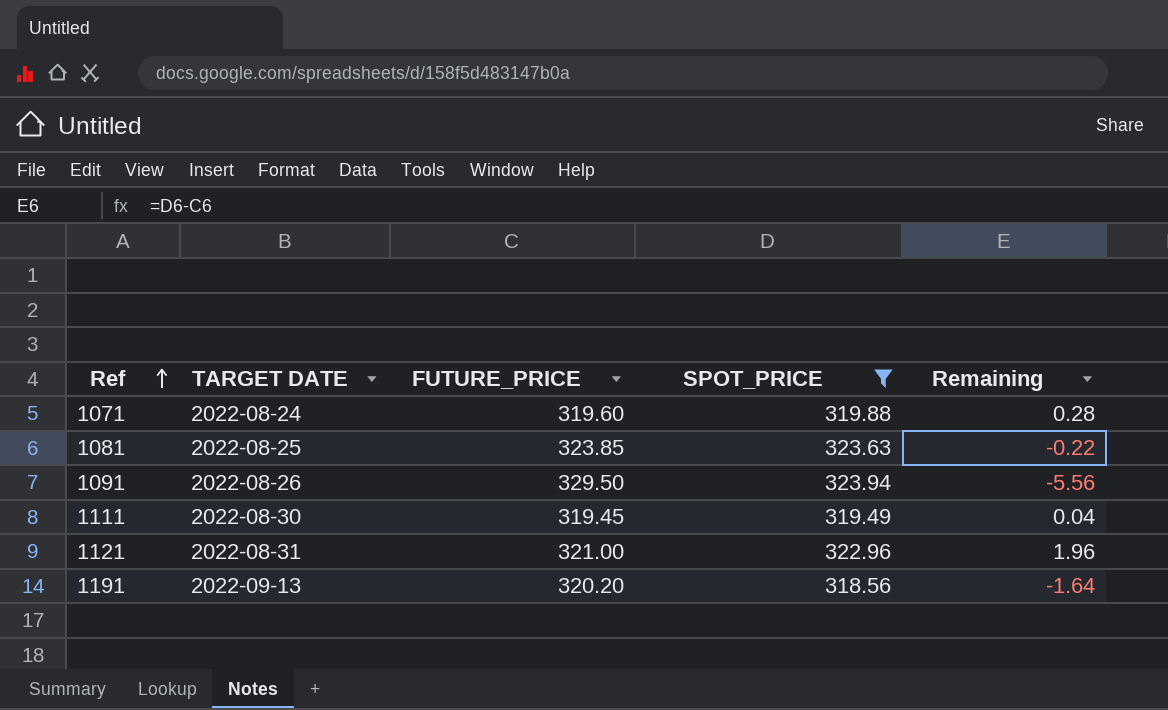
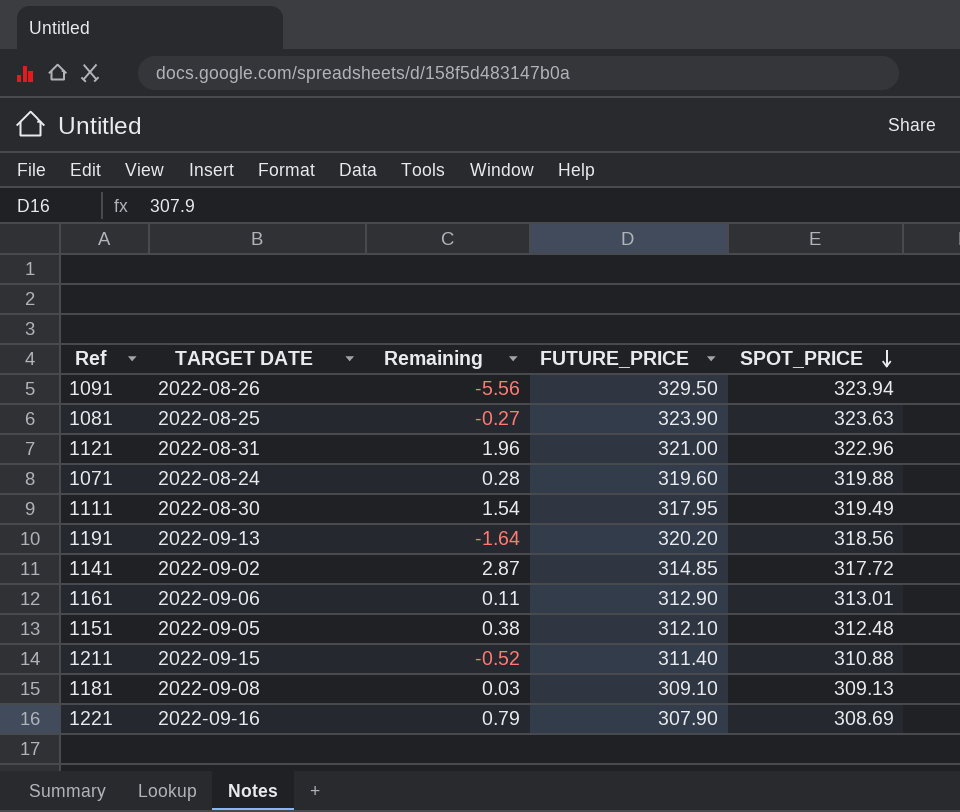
filter: SPOT_PRICE >= 318.56 -> none
row order: Ref ascending -> SPOT_PRICE descending
column Remaining | position: 5 -> 3
1081 | Remaining: -0.22 -> -0.27
1081 | FUTURE_PRICE: 323.85 -> 323.90
1111 | Remaining: 0.04 -> 1.54
1111 | FUTURE_PRICE: 319.45 -> 317.95

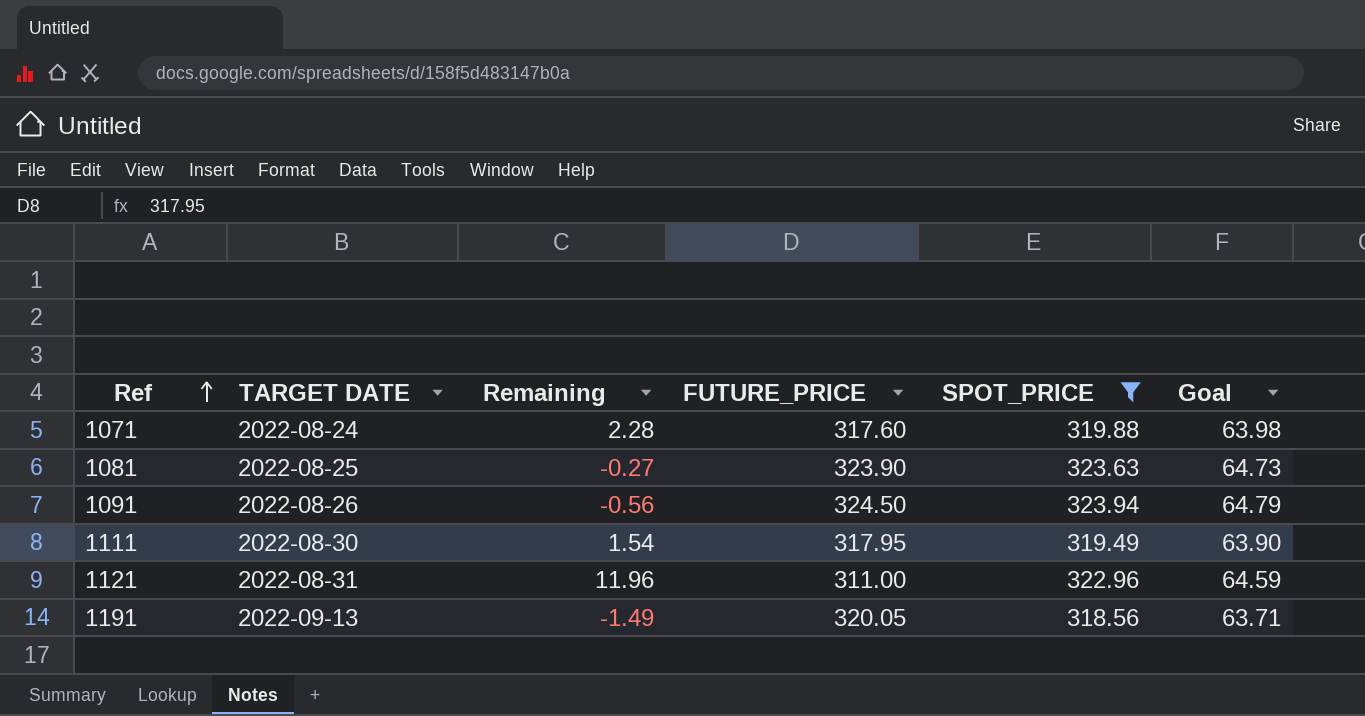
filter: none -> SPOT_PRICE >= 318.56
row order: SPOT_PRICE descending -> Ref ascending
column Goal | formula: none -> [SPOT_PRICE] * 0.2
1071 | Remaining: 0.28 -> 2.28
1071 | FUTURE_PRICE: 319.60 -> 317.60
1091 | Remaining: -5.56 -> -0.56
1091 | FUTURE_PRICE: 329.50 -> 324.50
1121 | Remaining: 1.96 -> 11.96
1121 | FUTURE_PRICE: 321.00 -> 311.00
1191 | Remaining: -1.64 -> -1.49
1191 | FUTURE_PRICE: 320.20 -> 320.05

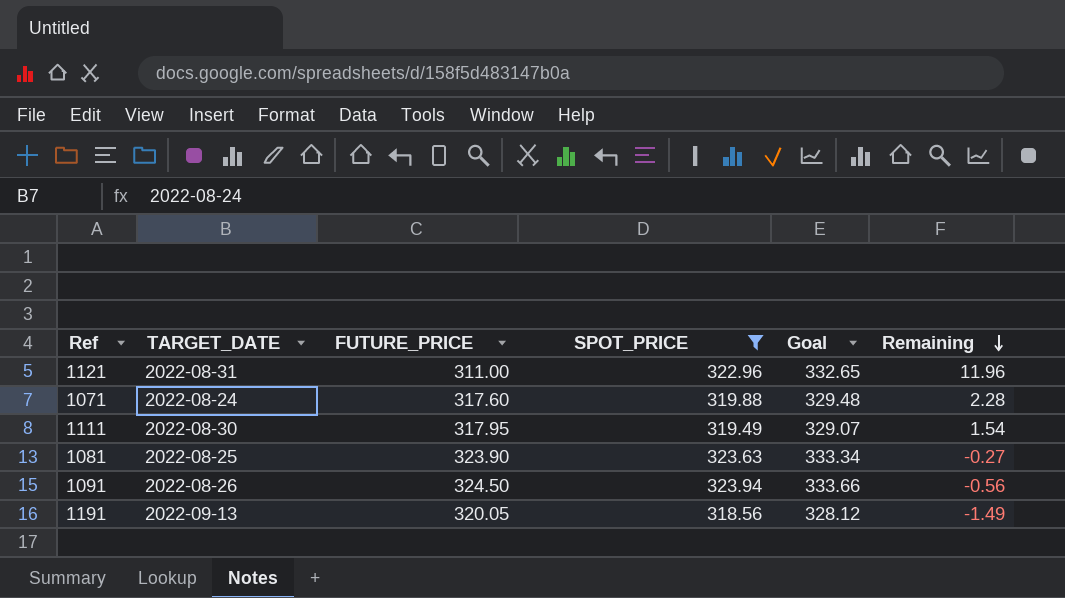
row order: Ref ascending -> Remaining descending
column name: TARGET DATE -> TARGET_DATE
column Goal | formula: [SPOT_PRICE] * 0.2 -> [SPOT_PRICE] * 1.03
column Remaining | position: 3 -> 6

